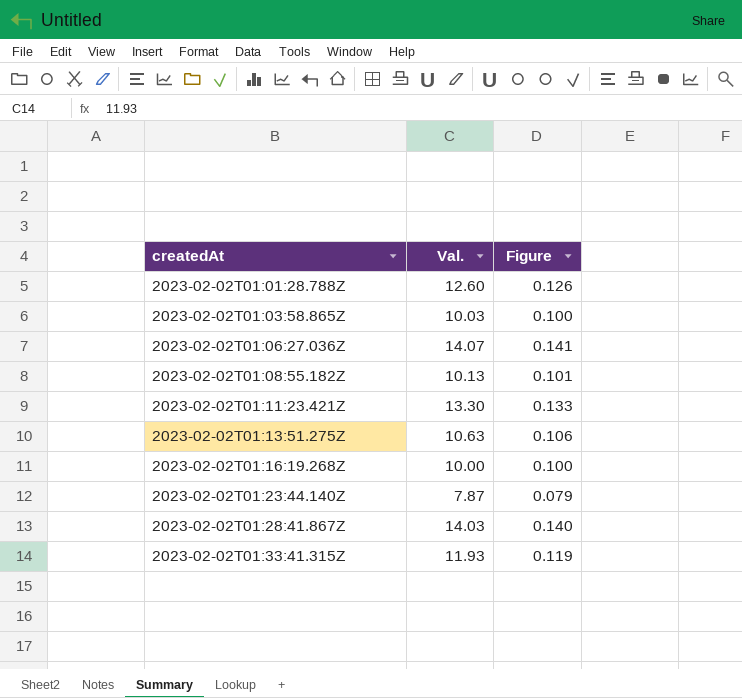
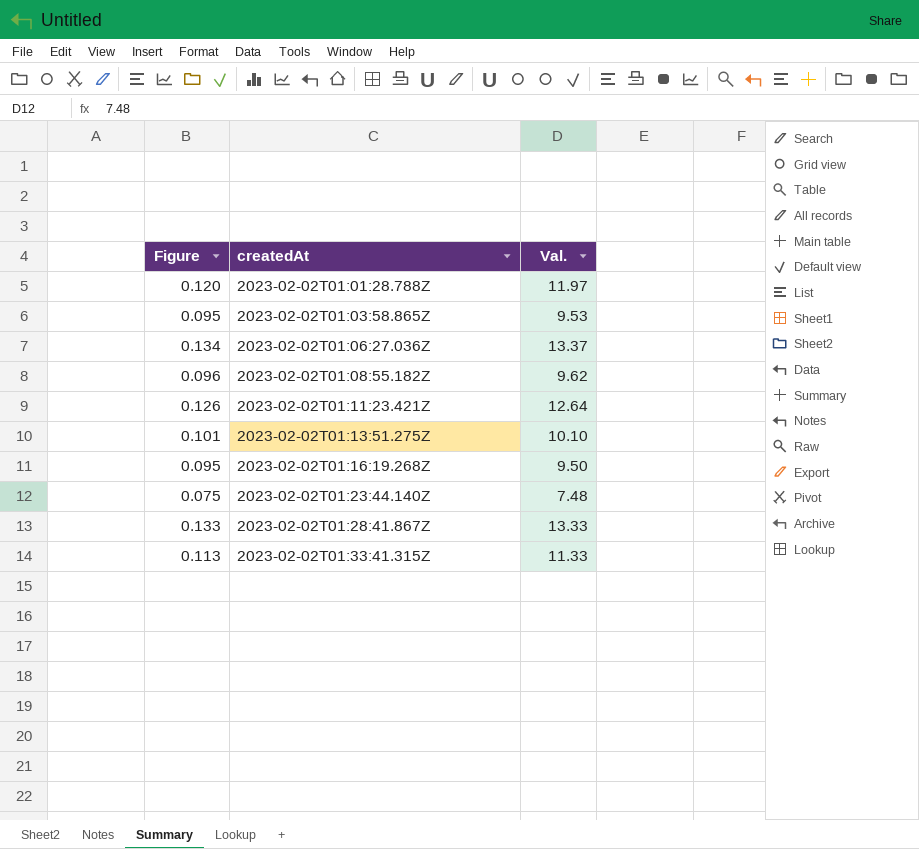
column Figure | position: 3 -> 1
2023-02-02T01:01:28.788Z | Figure: 0.126 -> 0.120
2023-02-02T01:01:28.788Z | Val.: 12.60 -> 11.97
2023-02-02T01:03:58.865Z | Figure: 0.100 -> 0.095
2023-02-02T01:03:58.865Z | Val.: 10.03 -> 9.53
2023-02-02T01:06:27.036Z | Figure: 0.141 -> 0.134
2023-02-02T01:06:27.036Z | Val.: 14.07 -> 13.37
2023-02-02T01:08:55.182Z | Figure: 0.101 -> 0.096
2023-02-02T01:08:55.182Z | Val.: 10.13 -> 9.62
2023-02-02T01:11:23.421Z | Figure: 0.133 -> 0.126
2023-02-02T01:11:23.421Z | Val.: 13.30 -> 12.64
2023-02-02T01:13:51.275Z | Figure: 0.106 -> 0.101
2023-02-02T01:13:51.275Z | Val.: 10.63 -> 10.10
2023-02-02T01:16:19.268Z | Figure: 0.100 -> 0.095
2023-02-02T01:16:19.268Z | Val.: 10.00 -> 9.50
2023-02-02T01:23:44.140Z | Figure: 0.079 -> 0.075
2023-02-02T01:23:44.140Z | Val.: 7.87 -> 7.48
2023-02-02T01:28:41.867Z | Figure: 0.140 -> 0.133
2023-02-02T01:28:41.867Z | Val.: 14.03 -> 13.33
2023-02-02T01:33:41.315Z | Figure: 0.119 -> 0.113
2023-02-02T01:33:41.315Z | Val.: 11.93 -> 11.33

